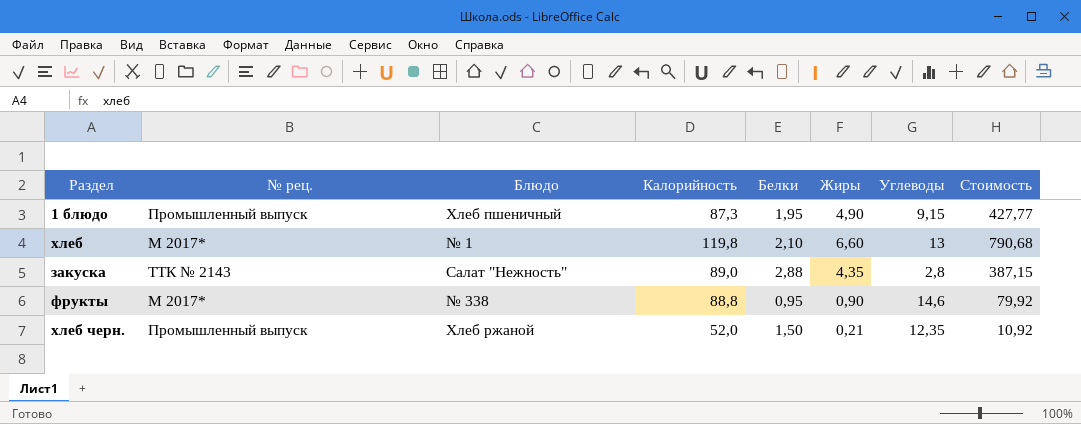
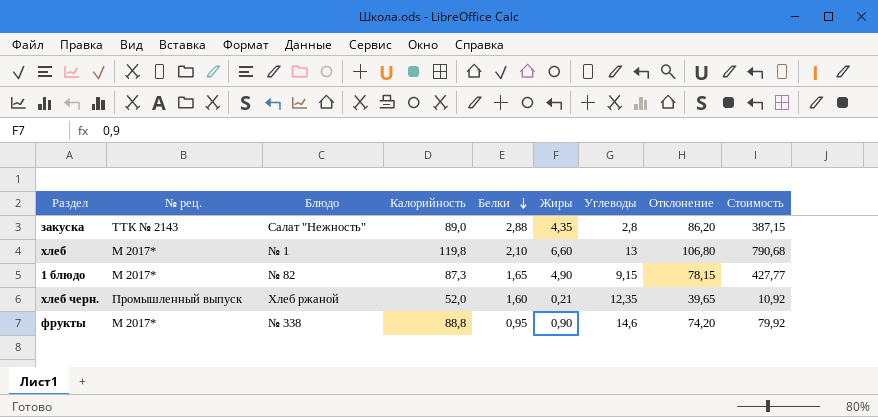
row order: none -> Белки descending
column Отклонение | formula: none -> [Калорийность] - [Углеводы]
1 блюдо | № рец.: Промышленный выпуск -> М 2017*
1 блюдо | Блюдо: Хлеб пшеничный -> № 82
1 блюдо | Белки: 1,95 -> 1,65
хлеб черн. | Белки: 1,50 -> 1,60

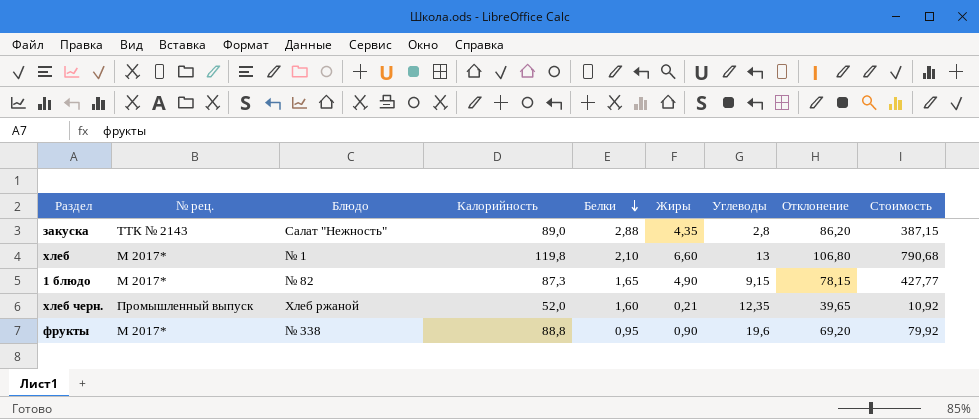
фрукты | Углеводы: 14,6 -> 19,6
фрукты | Отклонение: 74,20 -> 69,20

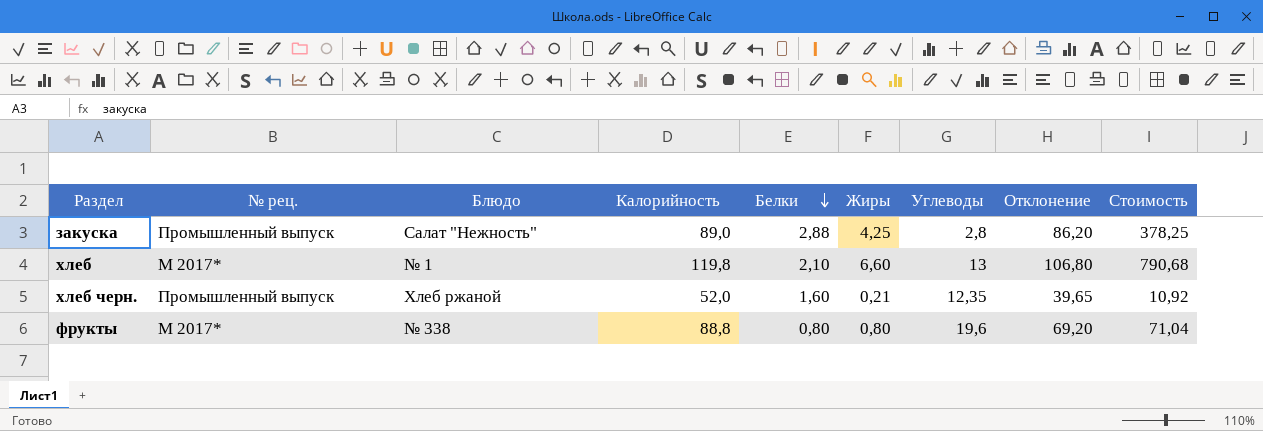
row 1 блюдо: М 2017* | № 82 | 87,3 | 1,65 | 4,90 | 9,15 | 78,15 | 427,77 -> none
закуска | № рец.: ТТК № 2143 -> Промышленный выпуск
закуска | Жиры: 4,35 -> 4,25
закуска | Стоимость: 387,15 -> 378,25
фрукты | Белки: 0,95 -> 0,80
фрукты | Жиры: 0,90 -> 0,80
фрукты | Стоимость: 79,92 -> 71,04

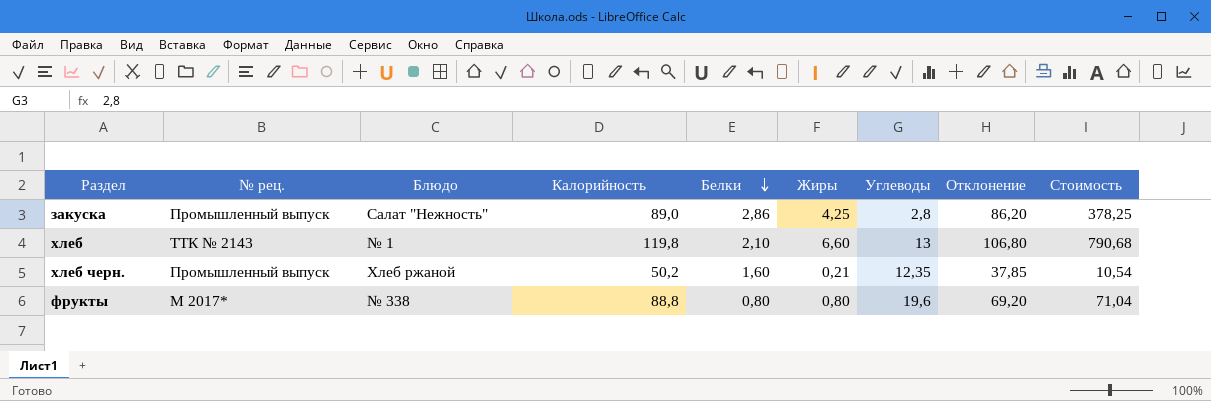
закуска | Белки: 2,88 -> 2,86
хлеб | № рец.: М 2017* -> ТТК № 2143
хлеб черн. | Калорийность: 52,0 -> 50,2
хлеб черн. | Отклонение: 39,65 -> 37,85
хлеб черн. | Стоимость: 10,92 -> 10,54

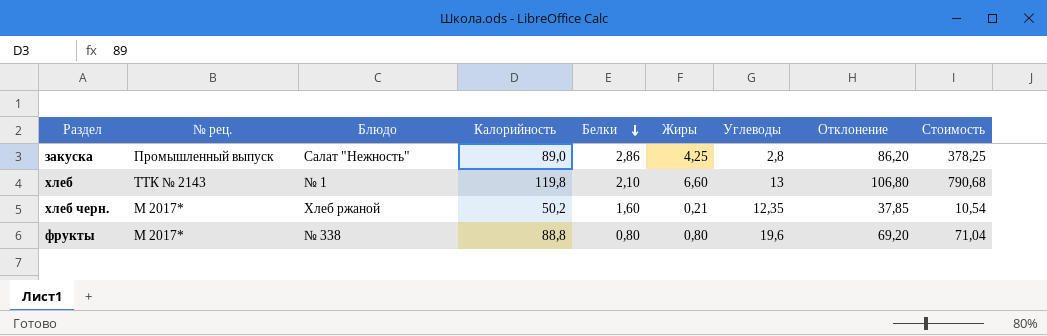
хлеб черн. | № рец.: Промышленный выпуск -> М 2017*

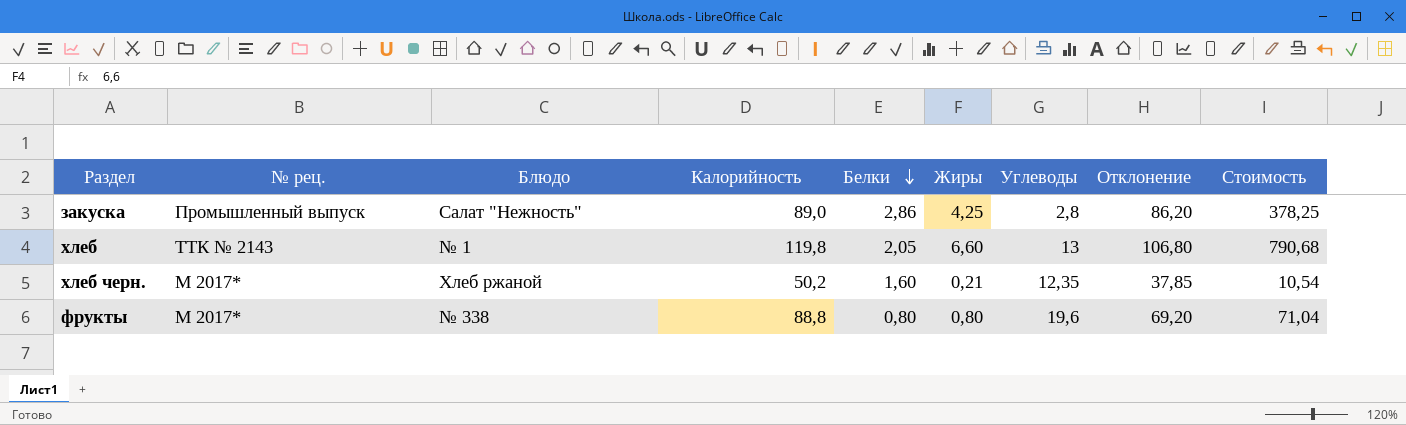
хлеб | Белки: 2,10 -> 2,05

